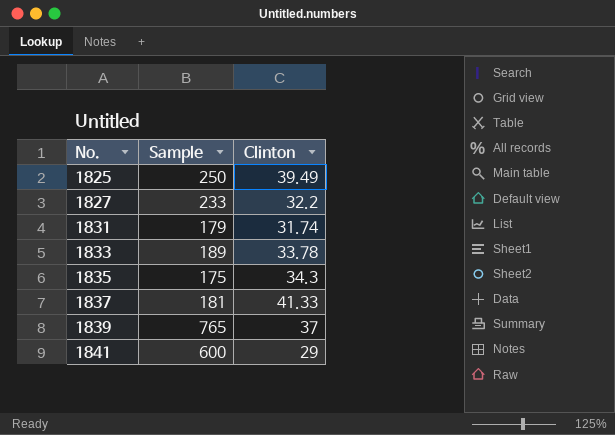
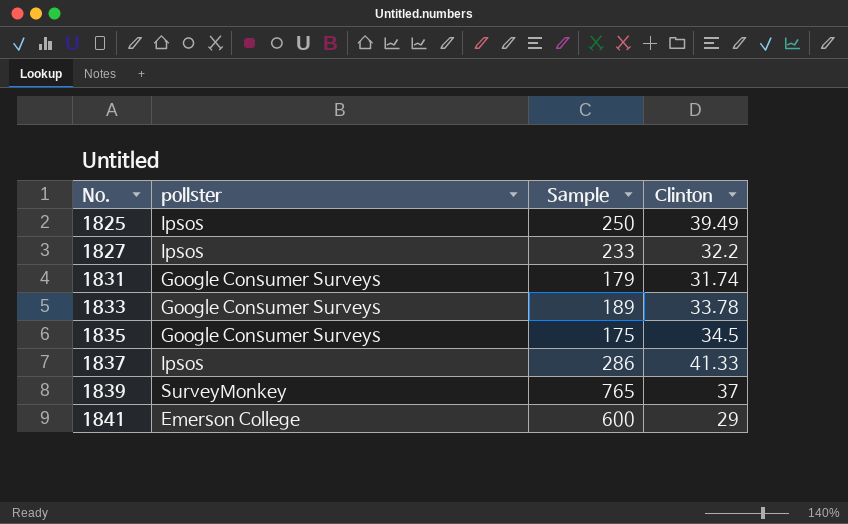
column pollster | position: none -> 2
1835 | Clinton: 34.3 -> 34.5
1837 | Sample: 181 -> 286

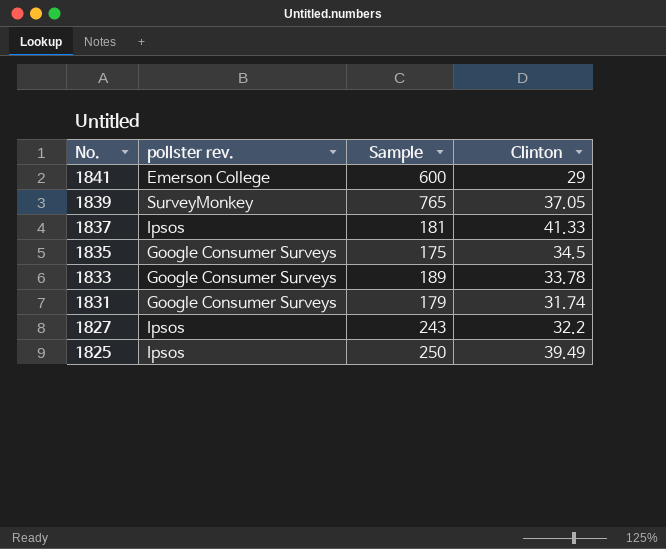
row order: No. ascending -> No. descending
column name: pollster -> pollster rev.
1839 | Clinton: 37 -> 37.05
1837 | Sample: 286 -> 181
1827 | Sample: 233 -> 243

